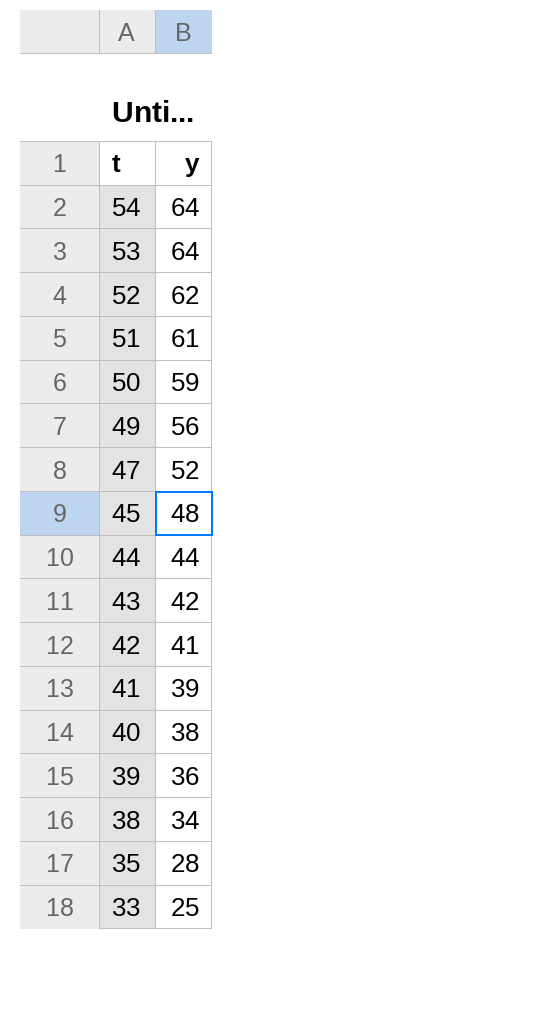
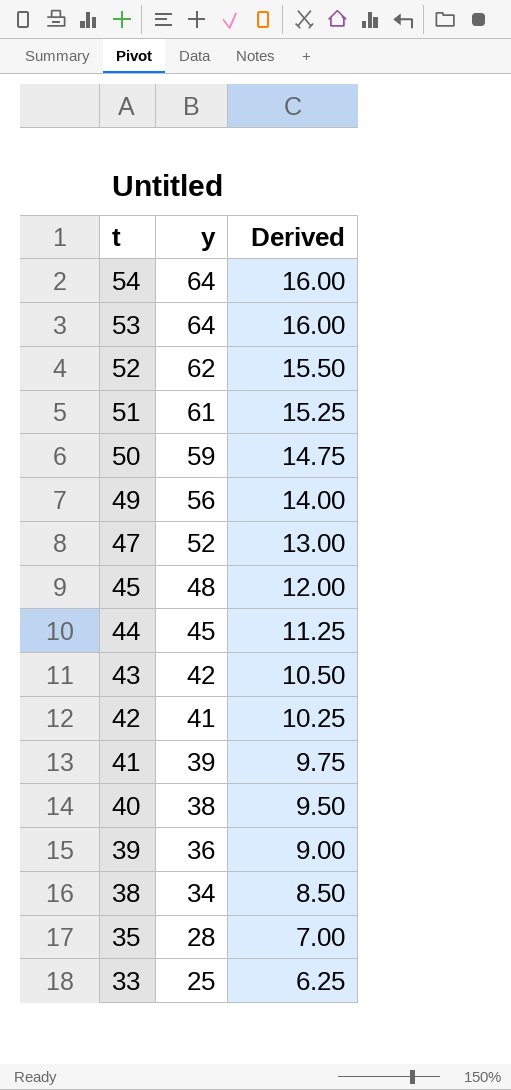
column Derived | formula: none -> [y] * 0.25
44 | y: 44 -> 45

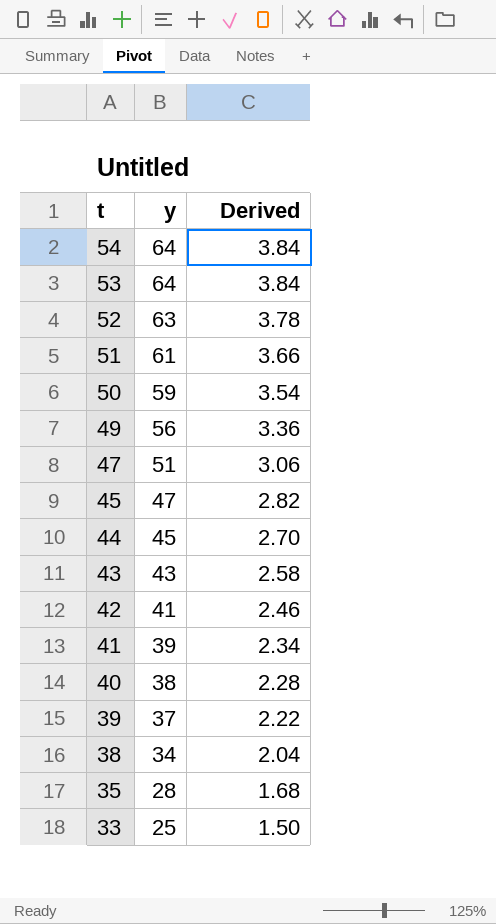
column Derived | formula: [y] * 0.25 -> [y] * 0.06
52 | y: 62 -> 63
47 | y: 52 -> 51
45 | y: 48 -> 47
43 | y: 42 -> 43
39 | y: 36 -> 37

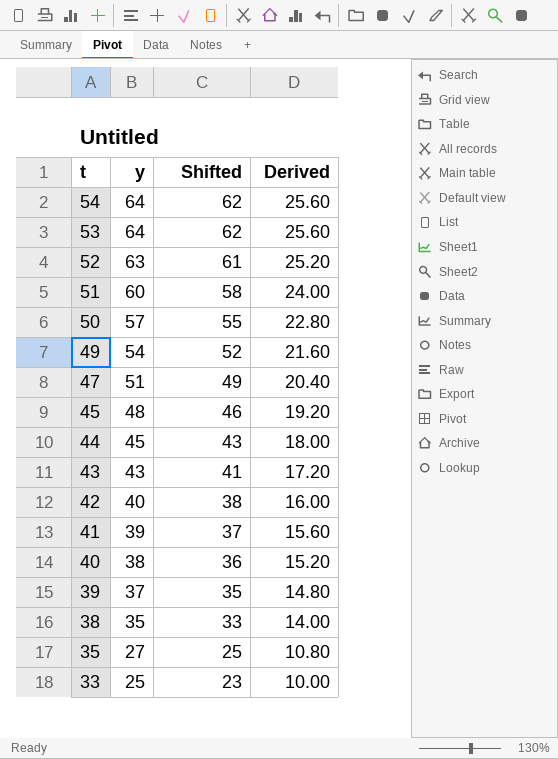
column Shifted | formula: none -> [y] - 2
column Derived | formula: [y] * 0.06 -> [y] * 0.4
51 | y: 61 -> 60
50 | y: 59 -> 57
49 | y: 56 -> 54
45 | y: 47 -> 48
42 | y: 41 -> 40
38 | y: 34 -> 35
35 | y: 28 -> 27

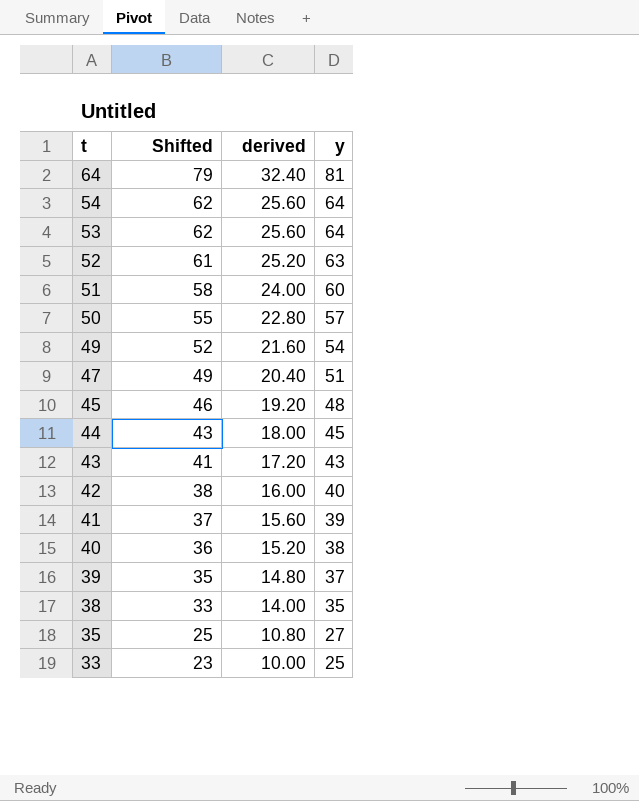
column name: Derived -> derived
column y | position: 2 -> 4
row 64: none -> 79 | 32.40 | 81

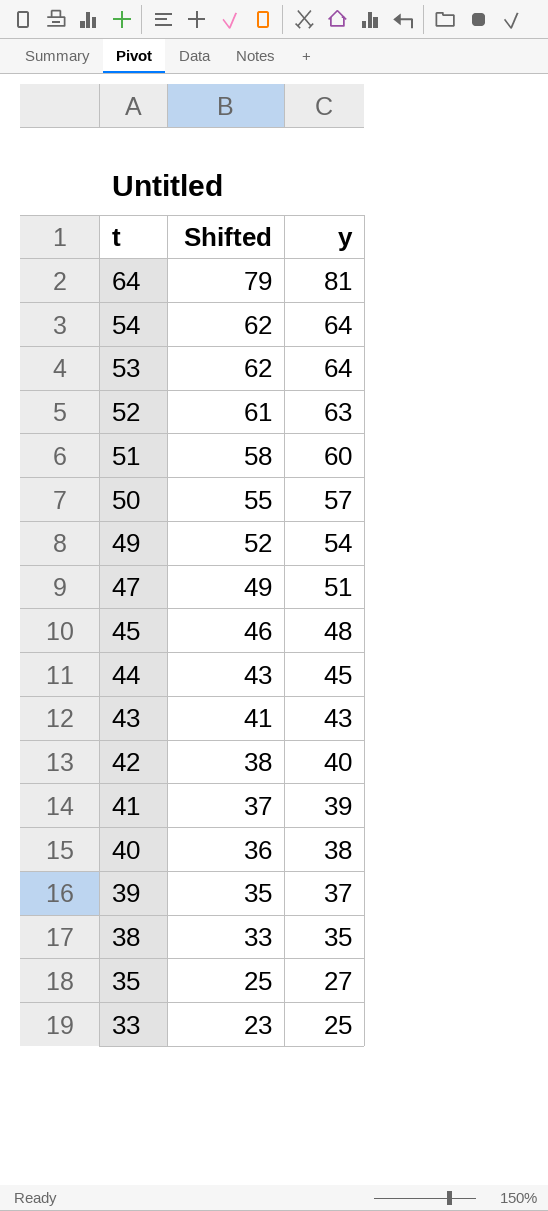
column derived | formula: [y] * 0.4 -> none

